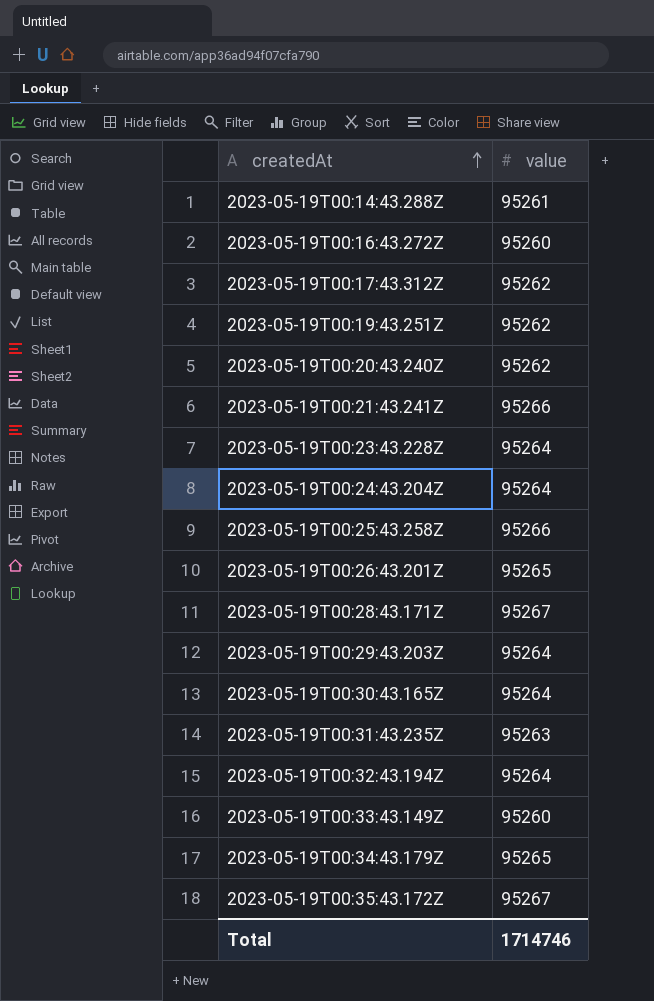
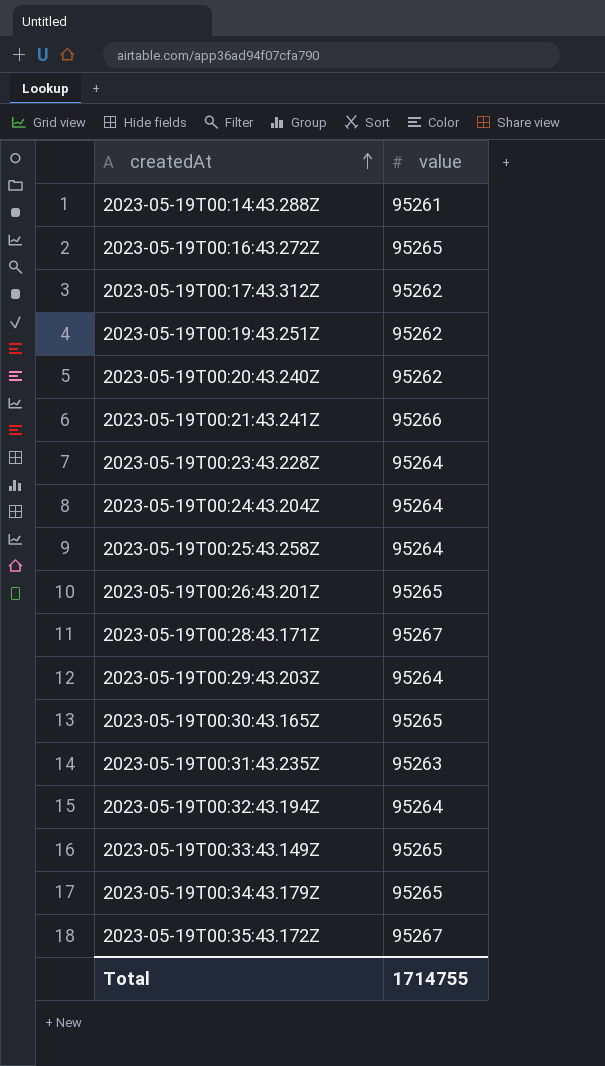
2023-05-19T00:16:43.272Z | value: 95260 -> 95265
2023-05-19T00:25:43.258Z | value: 95266 -> 95264
2023-05-19T00:30:43.165Z | value: 95264 -> 95265
2023-05-19T00:33:43.149Z | value: 95260 -> 95265
Total | value: 1714746 -> 1714755

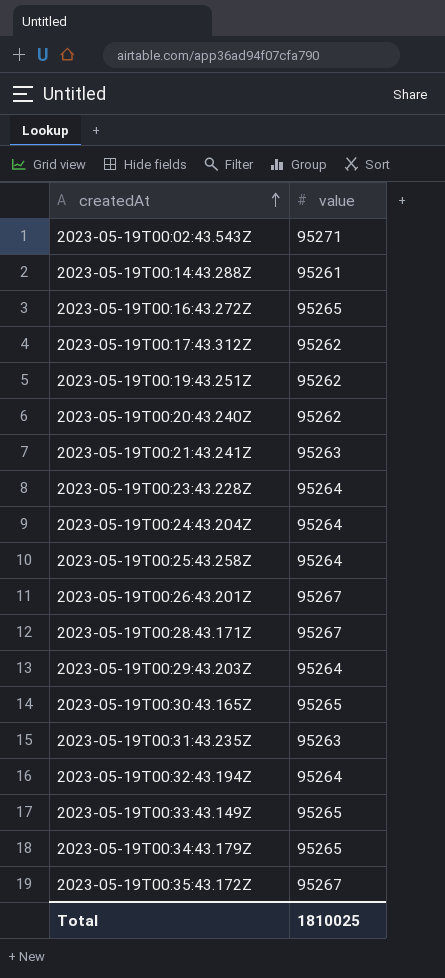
row 2023-05-19T00:02:43.543Z: none -> 95271
2023-05-19T00:21:43.241Z | value: 95266 -> 95263
2023-05-19T00:26:43.201Z | value: 95265 -> 95267
Total | value: 1714755 -> 1810025

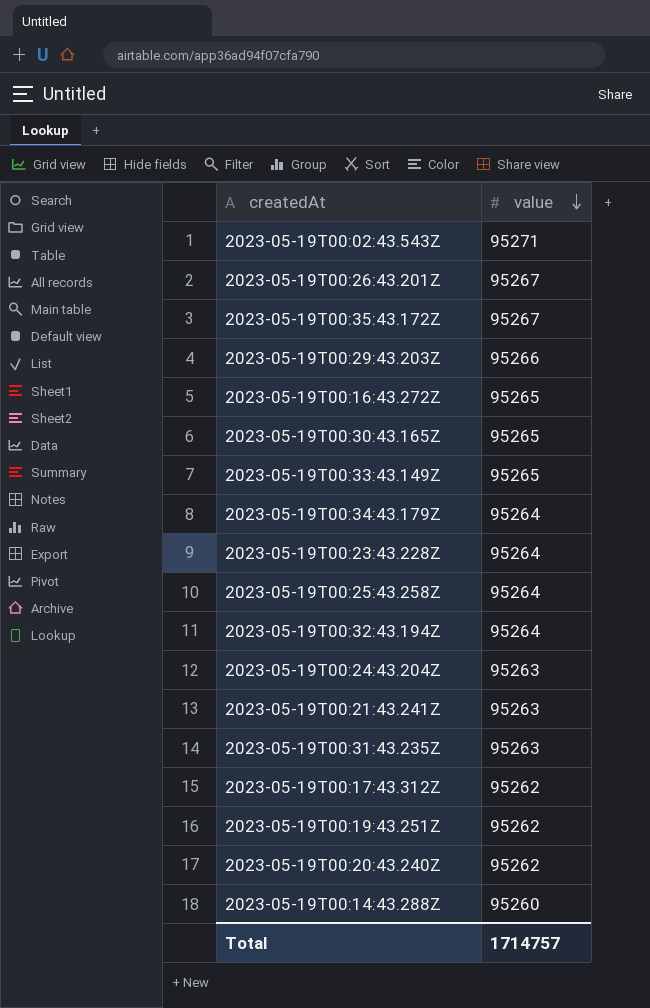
row order: createdAt ascending -> value descending
row 2023-05-19T00:28:43.171Z: 95267 -> none
2023-05-19T00:29:43.203Z | value: 95264 -> 95266
2023-05-19T00:34:43.179Z | value: 95265 -> 95264
2023-05-19T00:24:43.204Z | value: 95264 -> 95263
2023-05-19T00:14:43.288Z | value: 95261 -> 95260
Total | value: 1810025 -> 1714757

